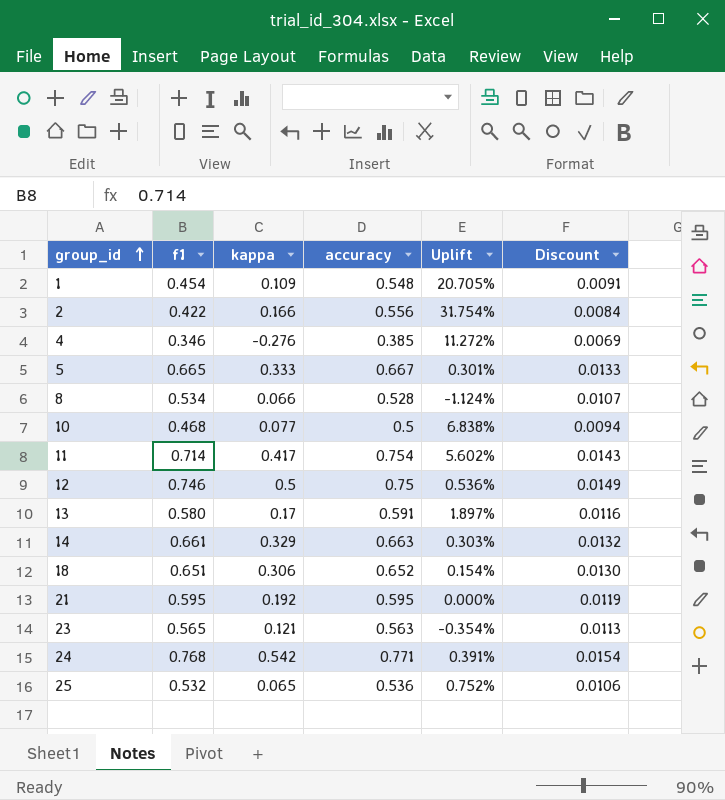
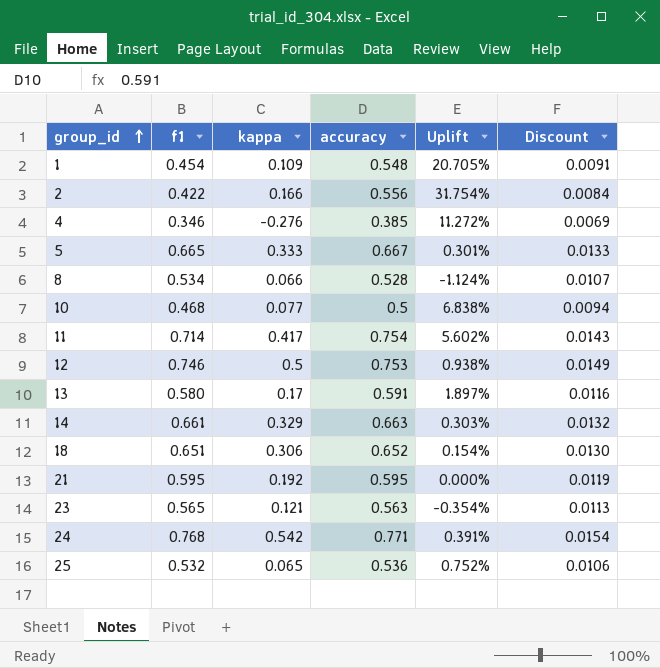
12 | accuracy: 0.75 -> 0.753
12 | Uplift: 0.536% -> 0.938%

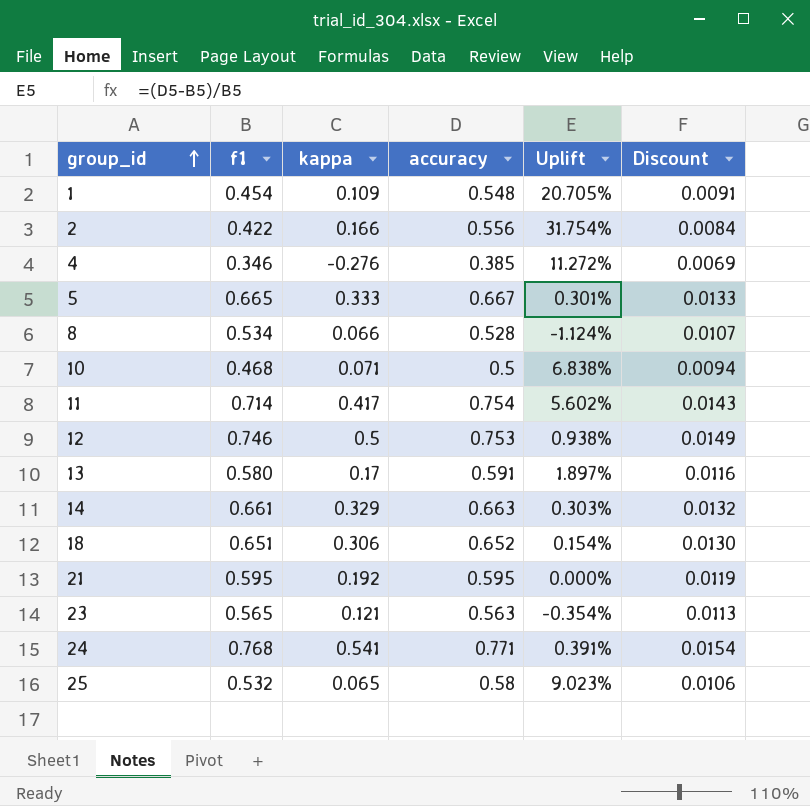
10 | kappa: 0.077 -> 0.071
24 | kappa: 0.542 -> 0.541
25 | accuracy: 0.536 -> 0.58
25 | Uplift: 0.752% -> 9.023%

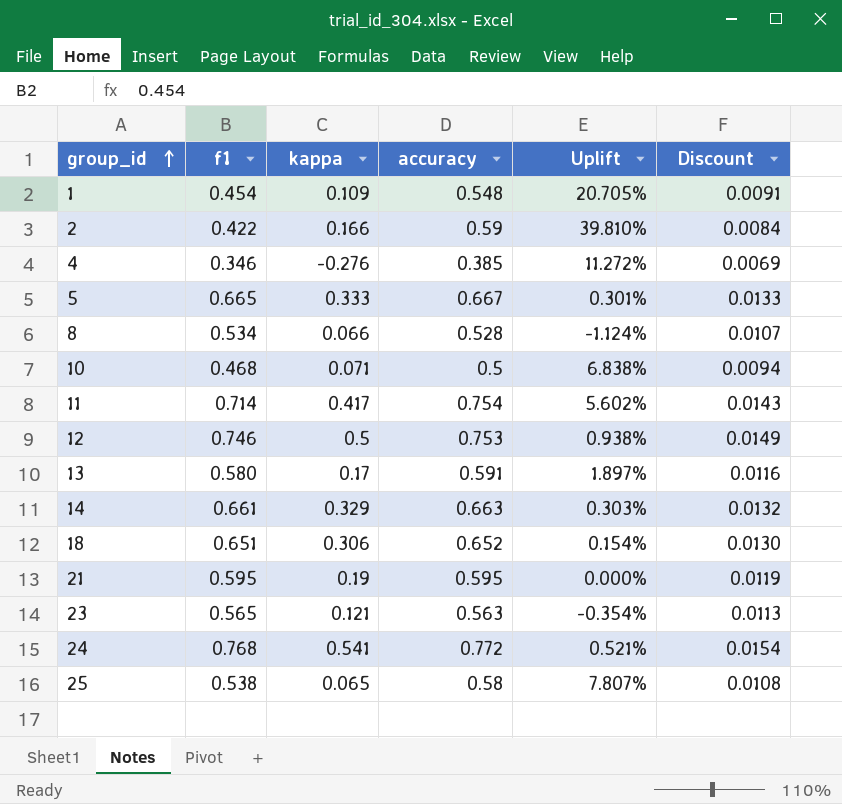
2 | accuracy: 0.556 -> 0.59
2 | Uplift: 31.754% -> 39.810%
21 | kappa: 0.192 -> 0.19
24 | accuracy: 0.771 -> 0.772
24 | Uplift: 0.391% -> 0.521%
25 | f1: 0.532 -> 0.538
25 | Uplift: 9.023% -> 7.807%
25 | Discount: 0.0106 -> 0.0108

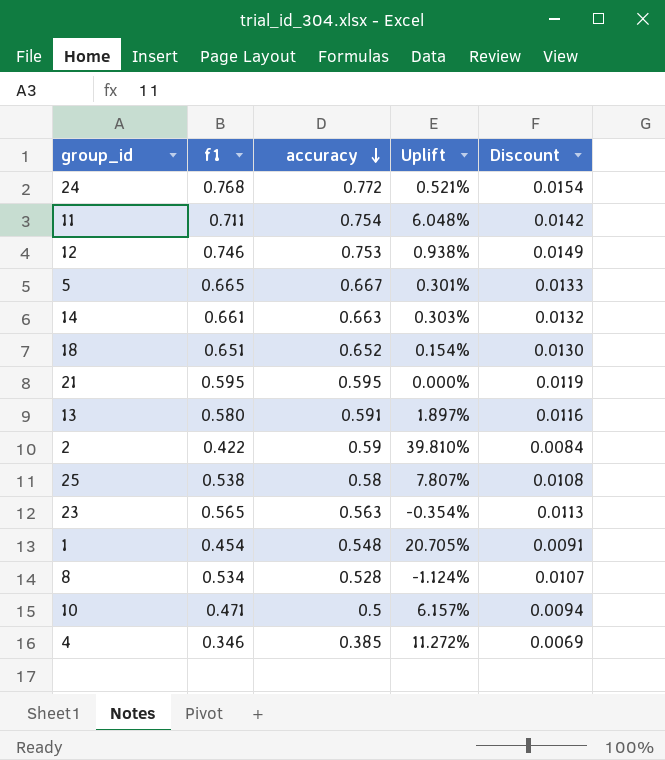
row order: group_id ascending -> accuracy descending
column kappa | position: 3 -> none
11 | f1: 0.714 -> 0.711
11 | Uplift: 5.602% -> 6.048%
11 | Discount: 0.0143 -> 0.0142
10 | f1: 0.468 -> 0.471
10 | Uplift: 6.838% -> 6.157%

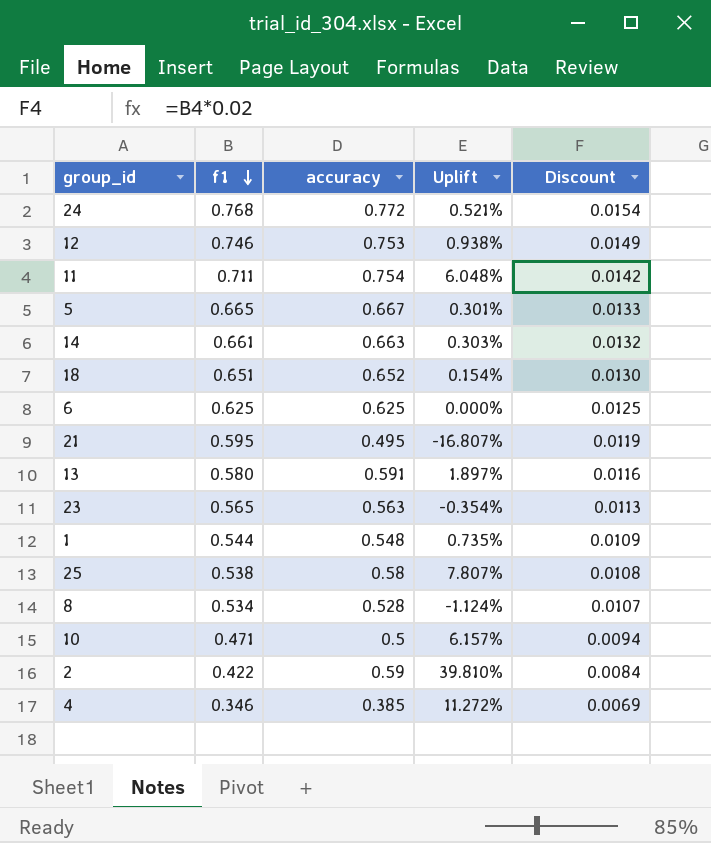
row order: accuracy descending -> f1 descending
row 6: none -> 0.625 | 0.625 | 0.000% | 0.0125
21 | accuracy: 0.595 -> 0.495
21 | Uplift: 0.000% -> -16.807%
1 | f1: 0.454 -> 0.544
1 | Uplift: 20.705% -> 0.735%
1 | Discount: 0.0091 -> 0.0109

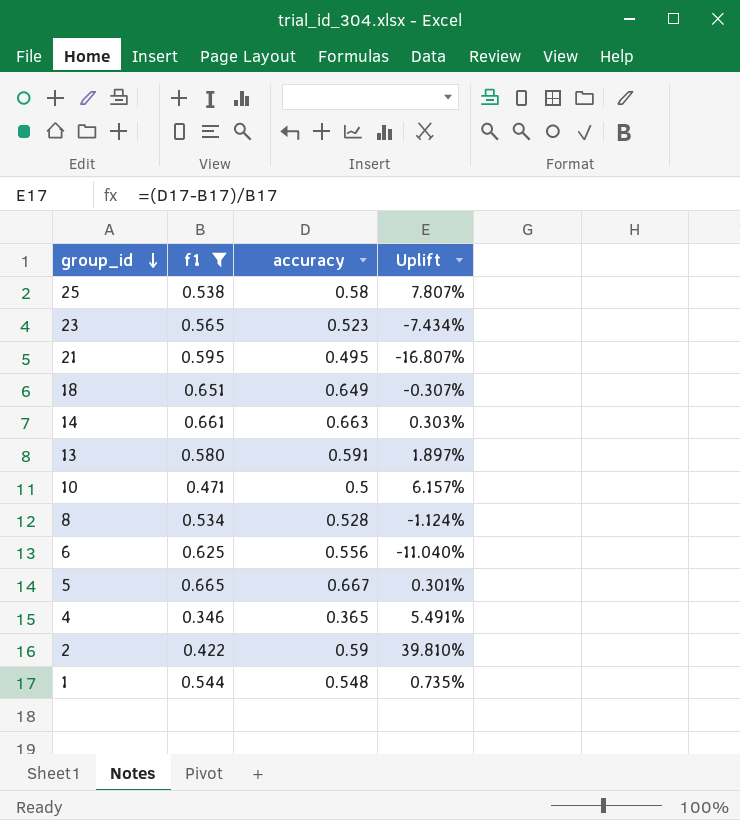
filter: none -> f1 <= 0.665
row order: f1 descending -> group_id descending
column Discount | formula: [f1] * 0.02 -> none
23 | accuracy: 0.563 -> 0.523
23 | Uplift: -0.354% -> -7.434%
18 | accuracy: 0.652 -> 0.649
18 | Uplift: 0.154% -> -0.307%
6 | accuracy: 0.625 -> 0.556
6 | Uplift: 0.000% -> -11.040%
4 | accuracy: 0.385 -> 0.365
4 | Uplift: 11.272% -> 5.491%

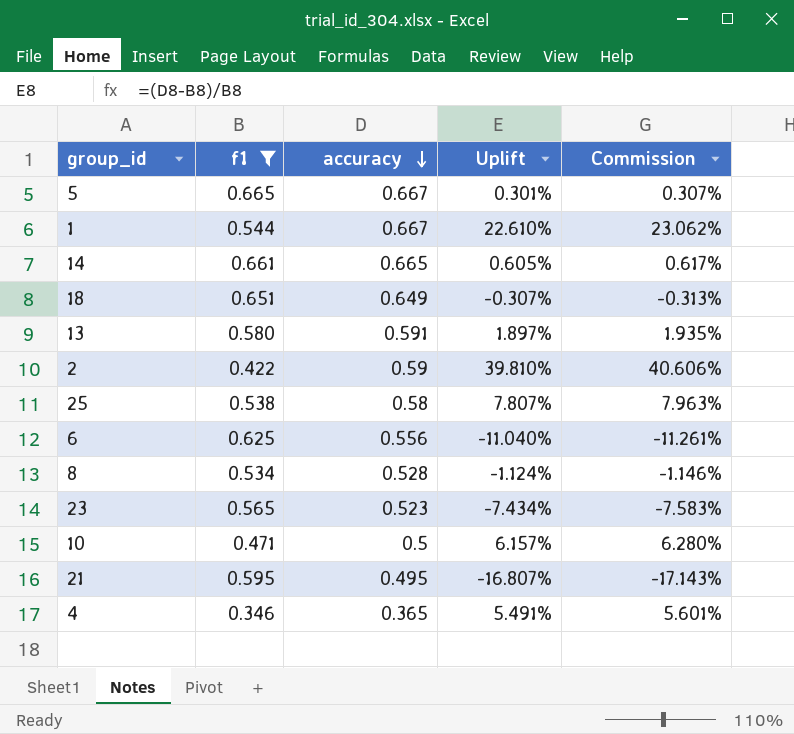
row order: group_id descending -> accuracy descending
column Commission | formula: none -> [Uplift] * 1.02
1 | accuracy: 0.548 -> 0.667
1 | Uplift: 0.735% -> 22.610%
14 | accuracy: 0.663 -> 0.665
14 | Uplift: 0.303% -> 0.605%

